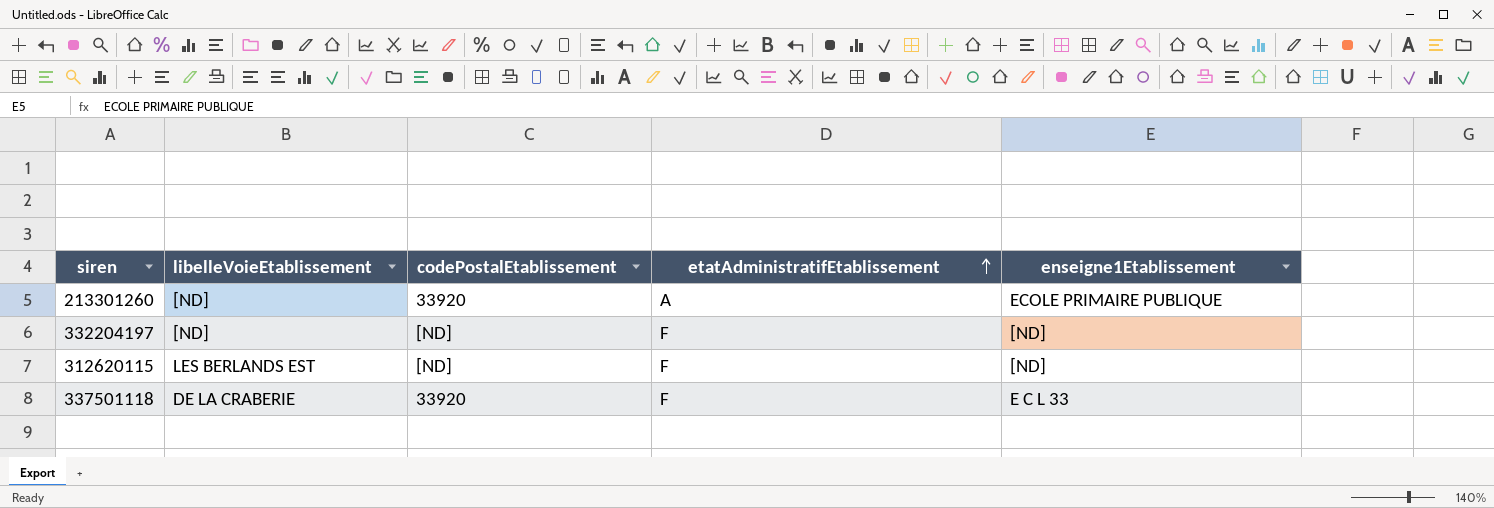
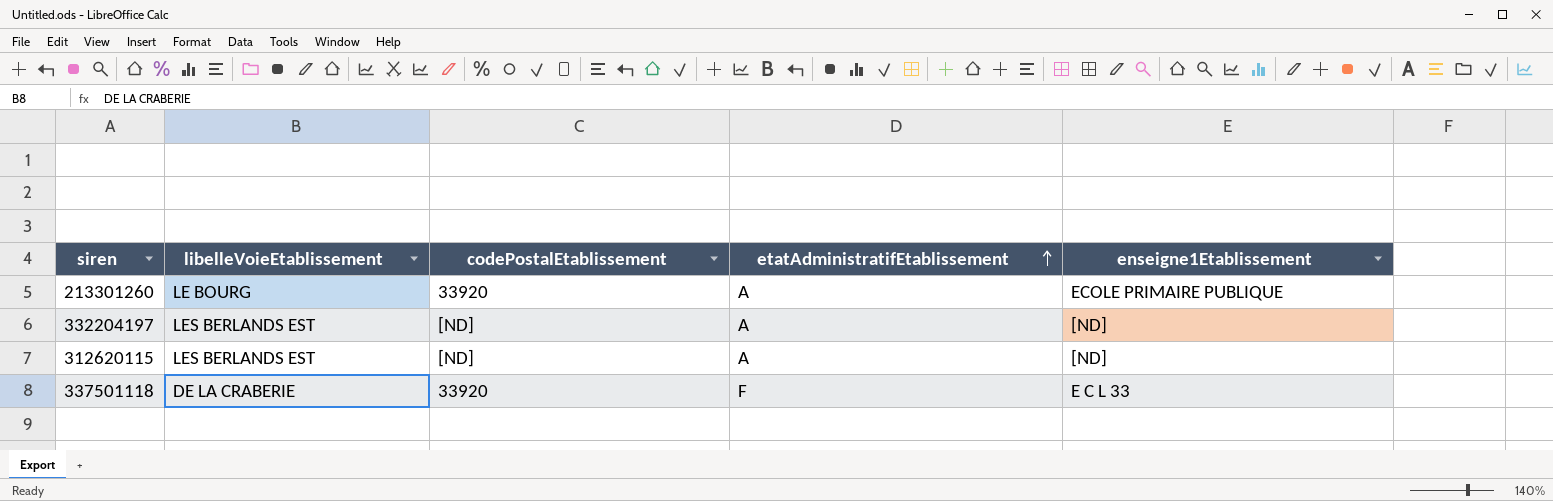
213301260 | libelleVoieEtablissement: [ND] -> LE BOURG
332204197 | libelleVoieEtablissement: [ND] -> LES BERLANDS EST
332204197 | etatAdministratifEtablissement: F -> A
312620115 | etatAdministratifEtablissement: F -> A

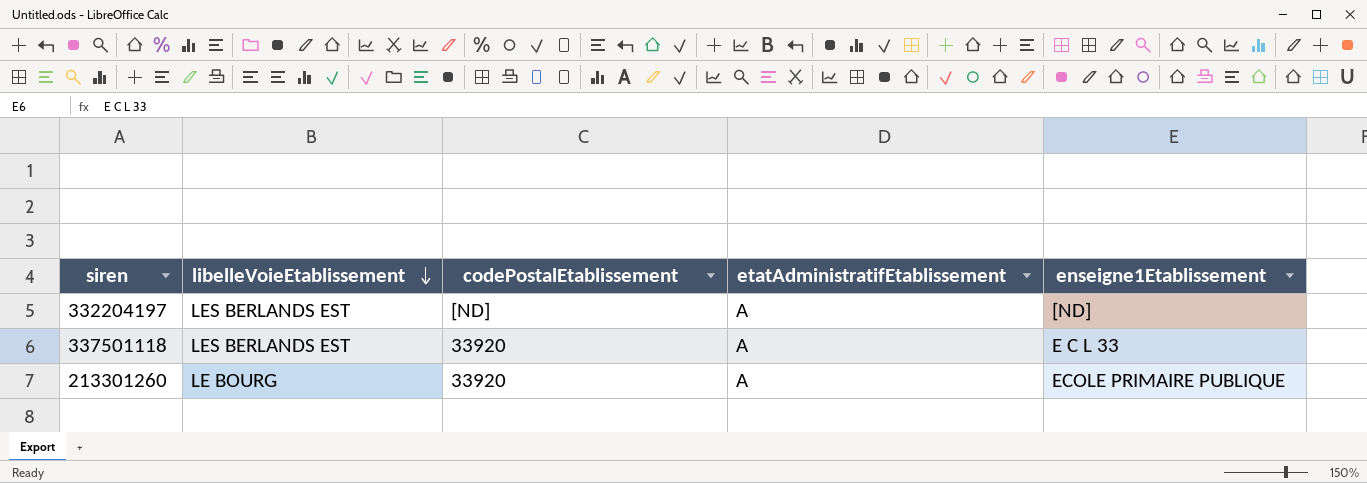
row order: etatAdministratifEtablissement ascending -> libelleVoieEtablissement descending
row 312620115: LES BERLANDS EST | [ND] | A | [ND] -> none
337501118 | libelleVoieEtablissement: DE LA CRABERIE -> LES BERLANDS EST
337501118 | etatAdministratifEtablissement: F -> A

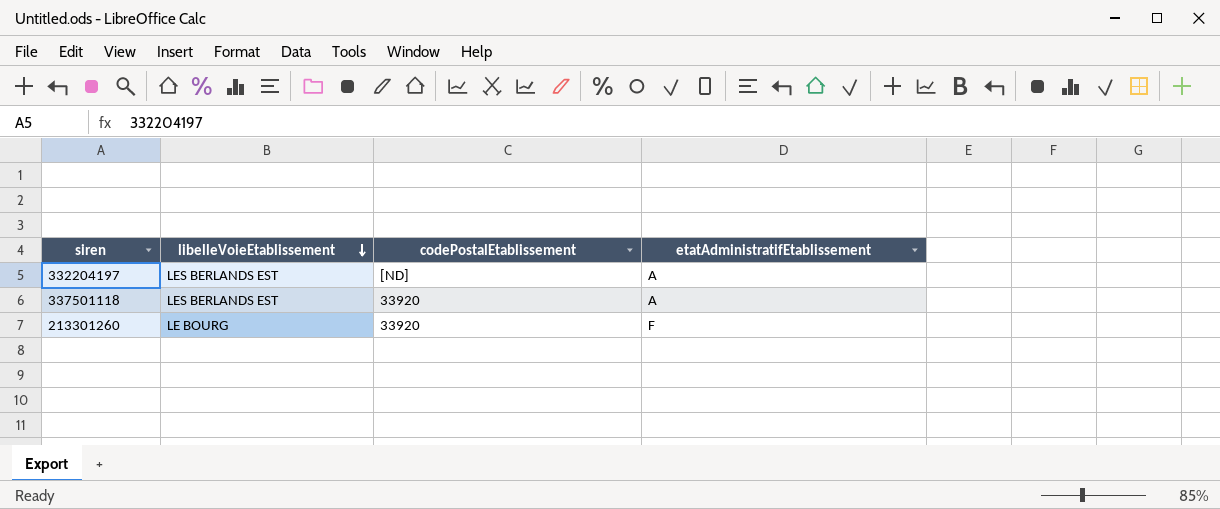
column enseigne1Etablissement | position: 5 -> none
213301260 | etatAdministratifEtablissement: A -> F

